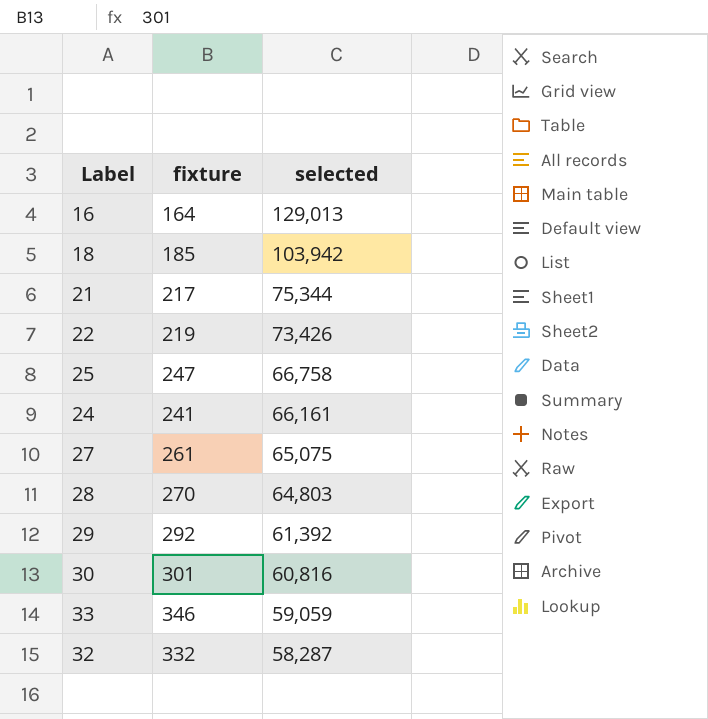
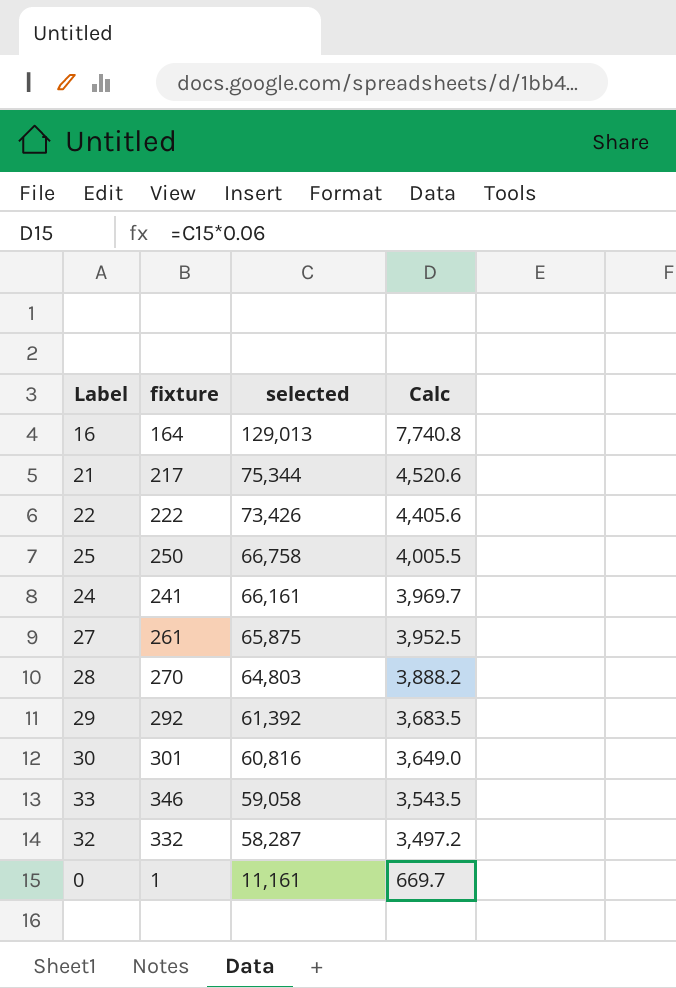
column Calc | formula: none -> [selected] * 0.06
row 18: 185 | 103,942 -> none
22 | fixture: 219 -> 222
25 | fixture: 247 -> 250
27 | selected: 65,075 -> 65,875
33 | selected: 59,059 -> 59,058
row 0: none -> 1 | 11,161 | 669.7

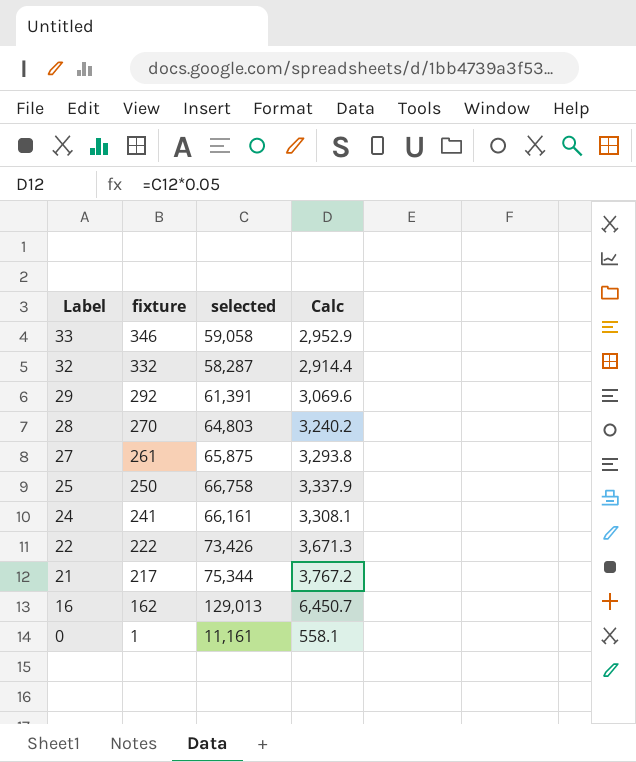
row order: selected descending -> Label descending
column Calc | formula: [selected] * 0.06 -> [selected] * 0.05
row 30: 301 | 60,816 | 3,649.0 -> none
29 | selected: 61,392 -> 61,391
16 | fixture: 164 -> 162

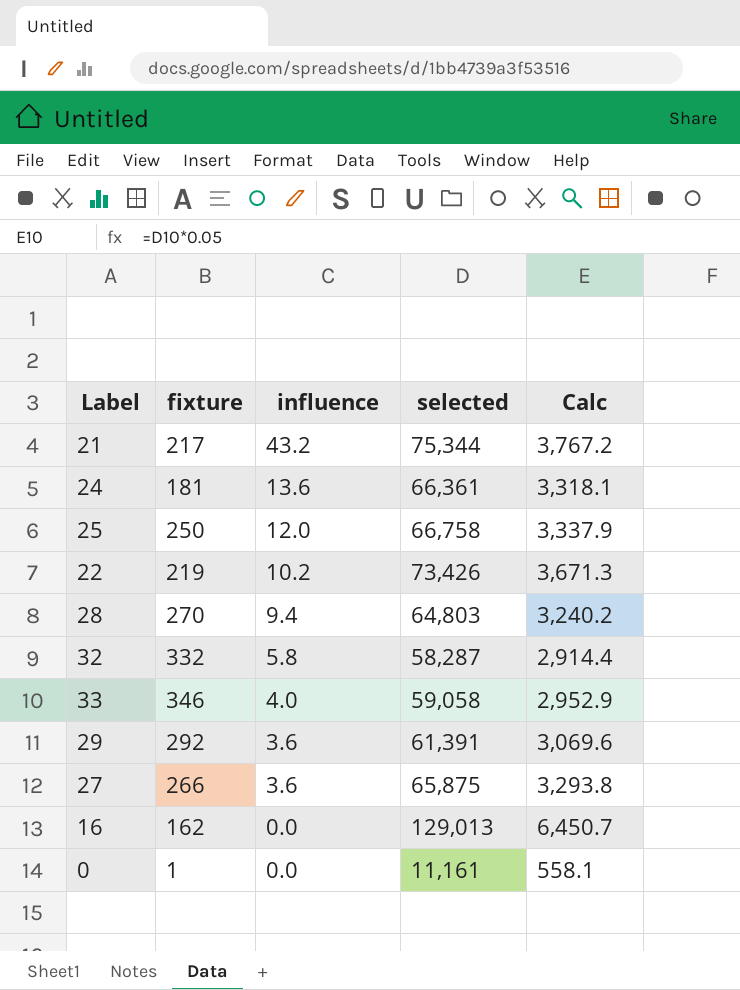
row order: Label descending -> influence descending
column influence | position: none -> 3
24 | fixture: 241 -> 181
24 | selected: 66,161 -> 66,361
24 | Calc: 3,308.1 -> 3,318.1
22 | fixture: 222 -> 219
27 | fixture: 261 -> 266

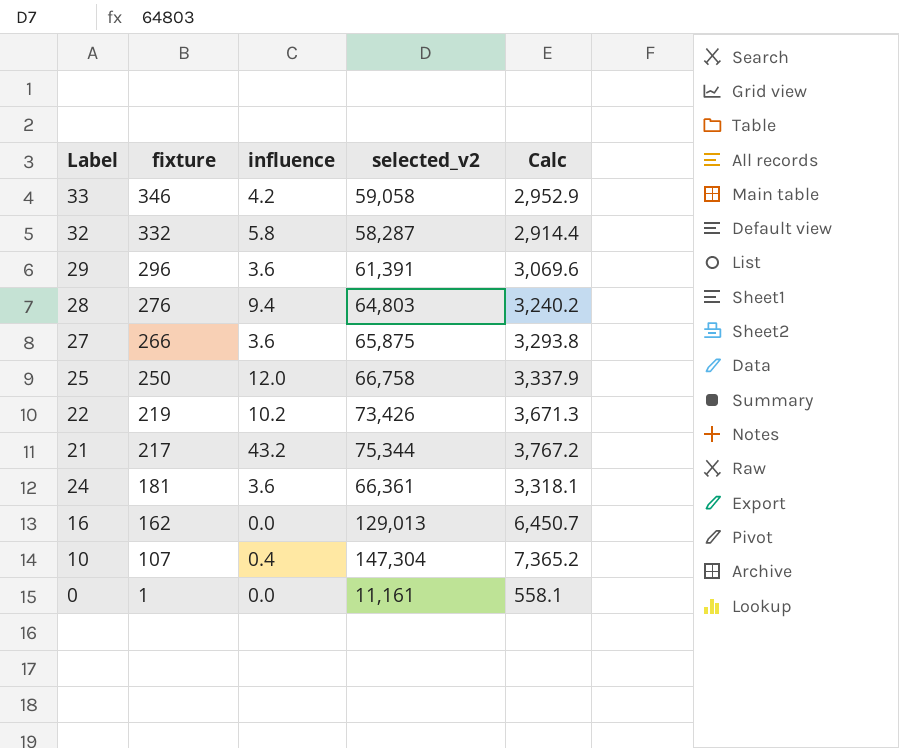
row order: influence descending -> fixture descending
column name: selected -> selected_v2
33 | influence: 4.0 -> 4.2
29 | fixture: 292 -> 296
28 | fixture: 270 -> 276
24 | influence: 13.6 -> 3.6
row 10: none -> 107 | 0.4 | 147,304 | 7,365.2

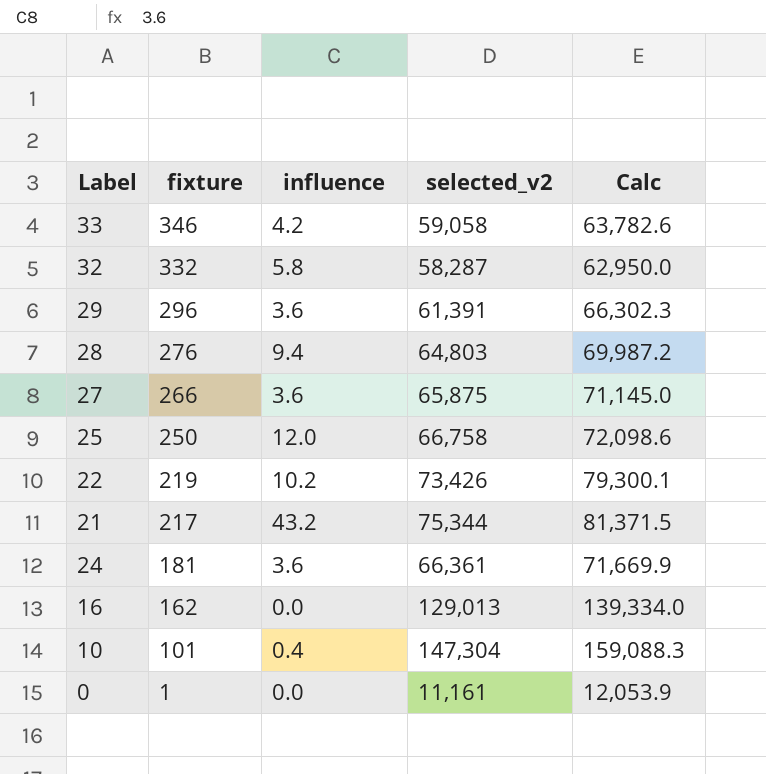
column Calc | formula: [selected_v2] * 0.05 -> [selected_v2] * 1.08
10 | fixture: 107 -> 101

